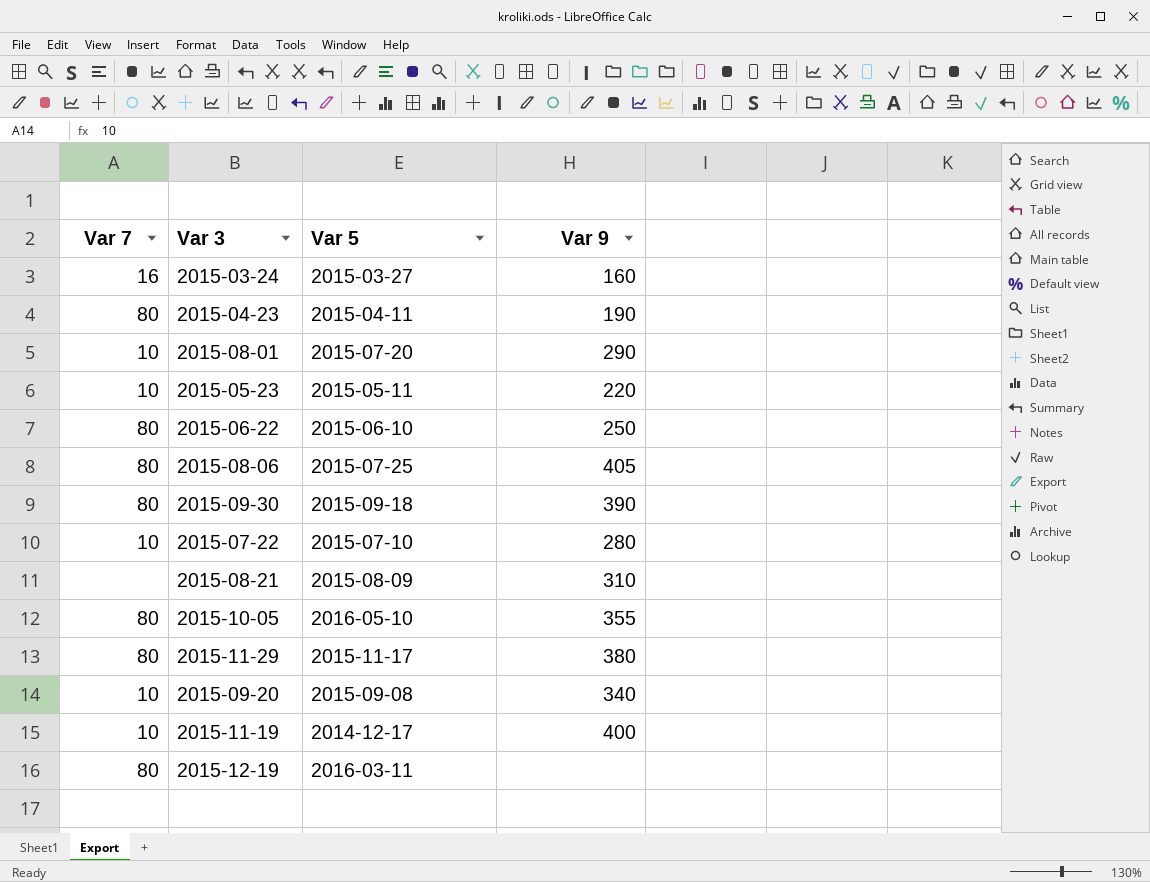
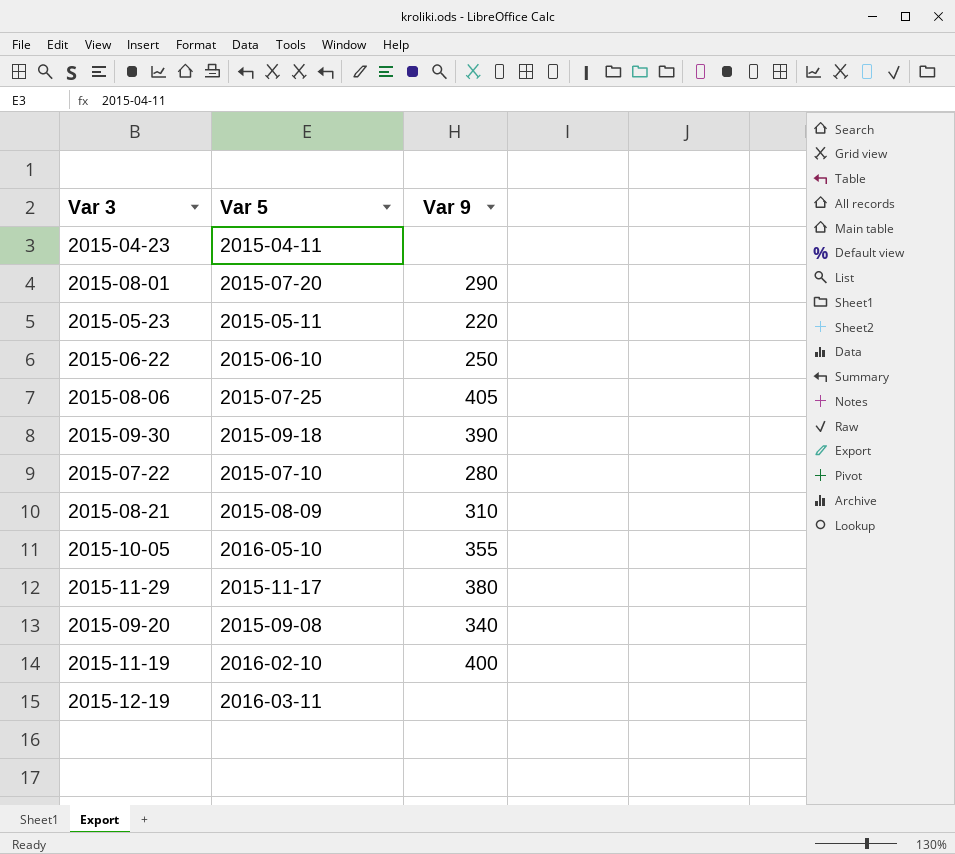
column Var 7 | position: 1 -> none
row 2015-03-24: 16 | 2015-03-27 | 160 -> none
2015-04-23 | Var 9: 190 -> none
2015-11-19 | Var 5: 2014-12-17 -> 2016-02-10

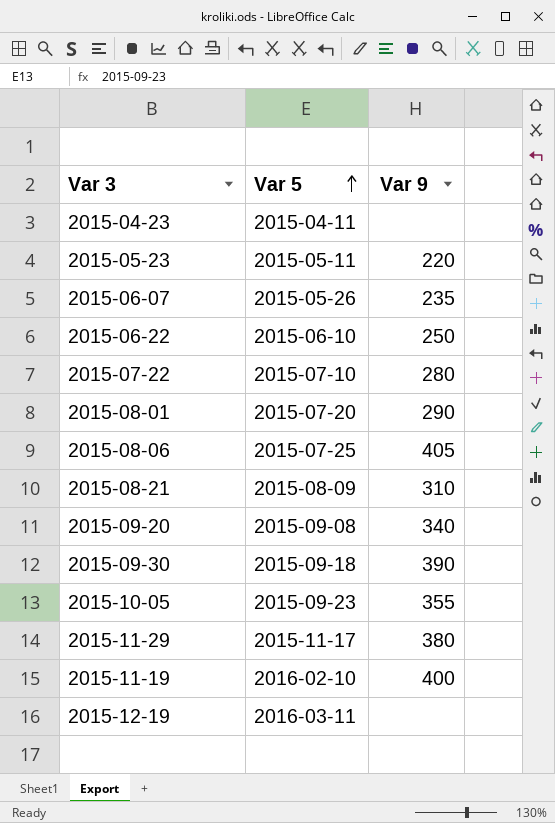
row order: none -> Var 5 ascending
row 2015-06-07: none -> 2015-05-26 | 235
2015-10-05 | Var 5: 2016-05-10 -> 2015-09-23

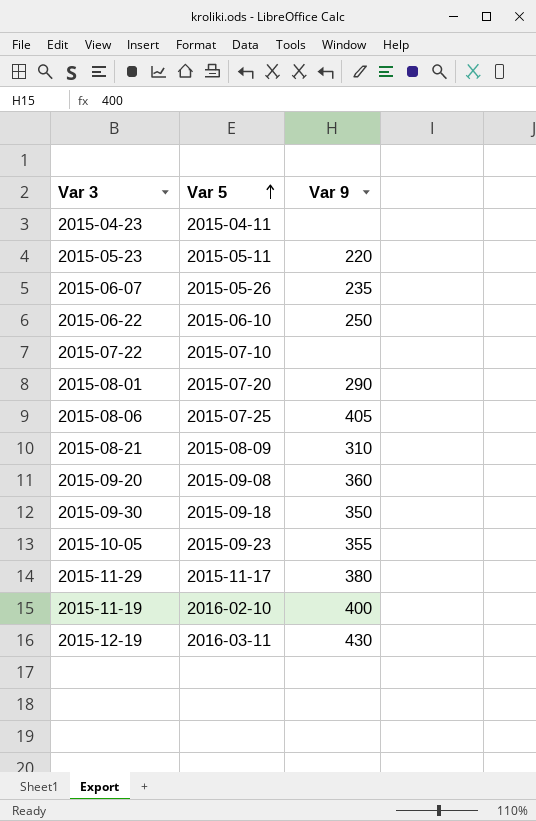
2015-07-22 | Var 9: 280 -> none
2015-09-20 | Var 9: 340 -> 360
2015-09-30 | Var 9: 390 -> 350
2015-12-19 | Var 9: none -> 430

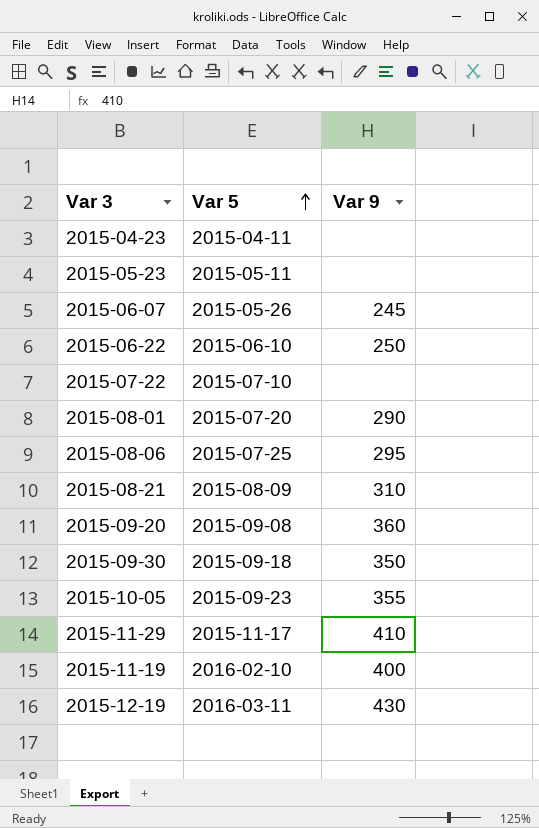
2015-05-23 | Var 9: 220 -> none
2015-06-07 | Var 9: 235 -> 245
2015-08-06 | Var 9: 405 -> 295
2015-11-29 | Var 9: 380 -> 410

